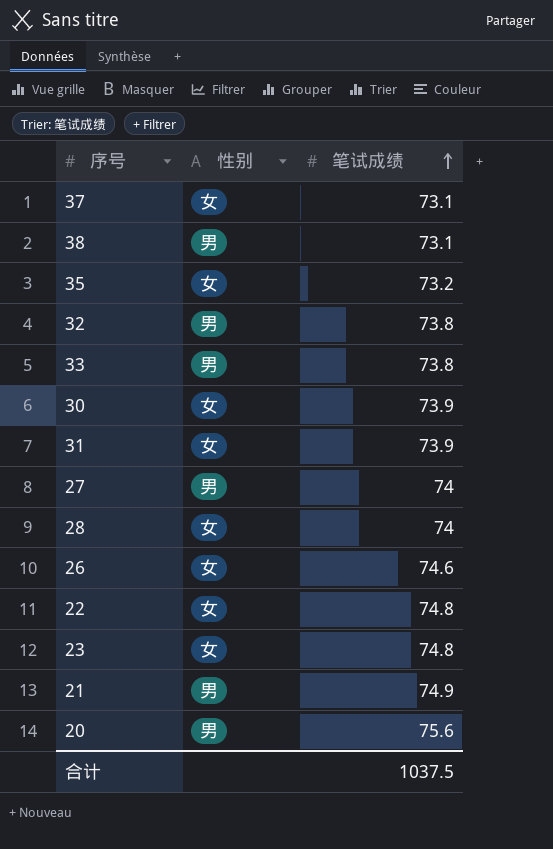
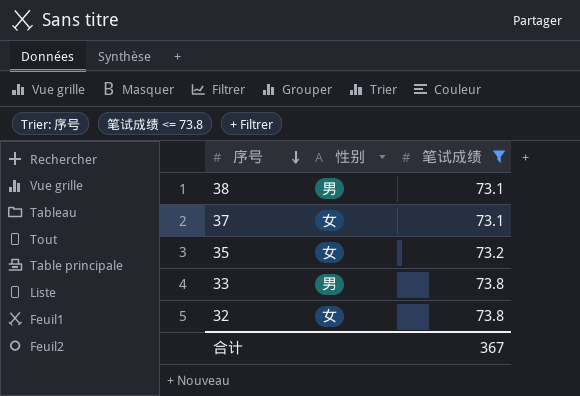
filter: none -> 笔试成绩 <= 73.8
row order: 笔试成绩 ascending -> 序号 descending
32 | 性别: 男 -> 女
合计 | 笔试成绩: 1037.5 -> 367

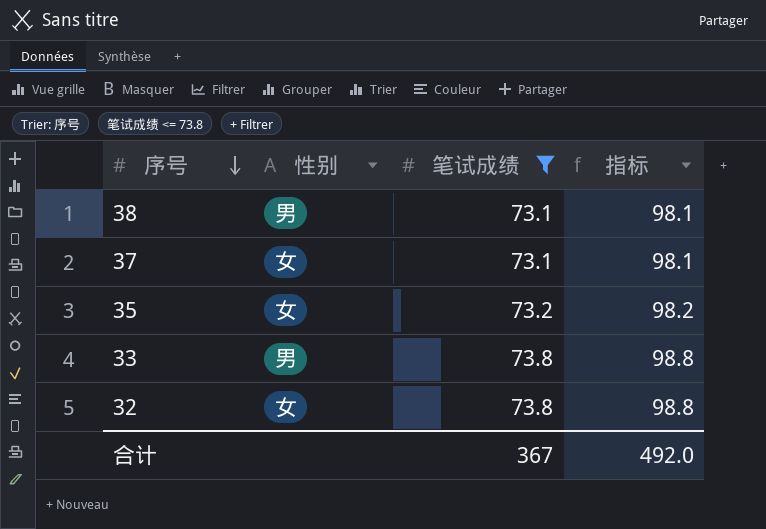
column 指标 | formula: none -> [笔试成绩] + 25

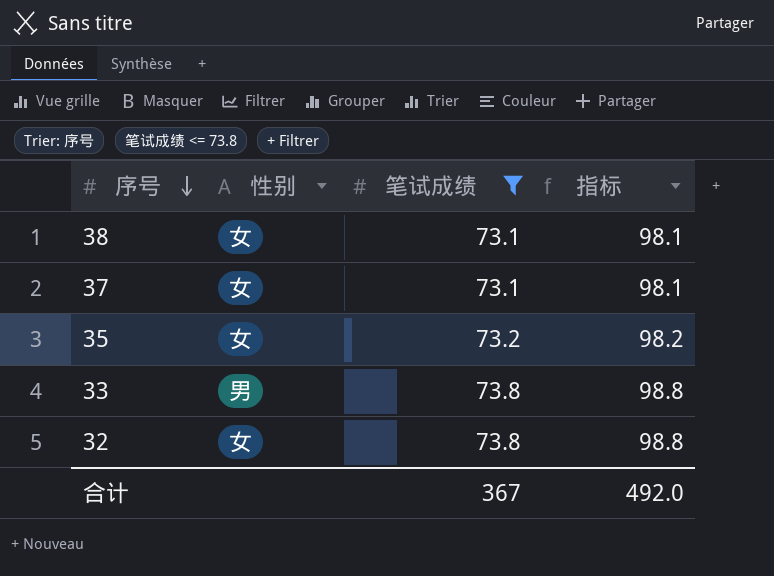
38 | 性别: 男 -> 女

